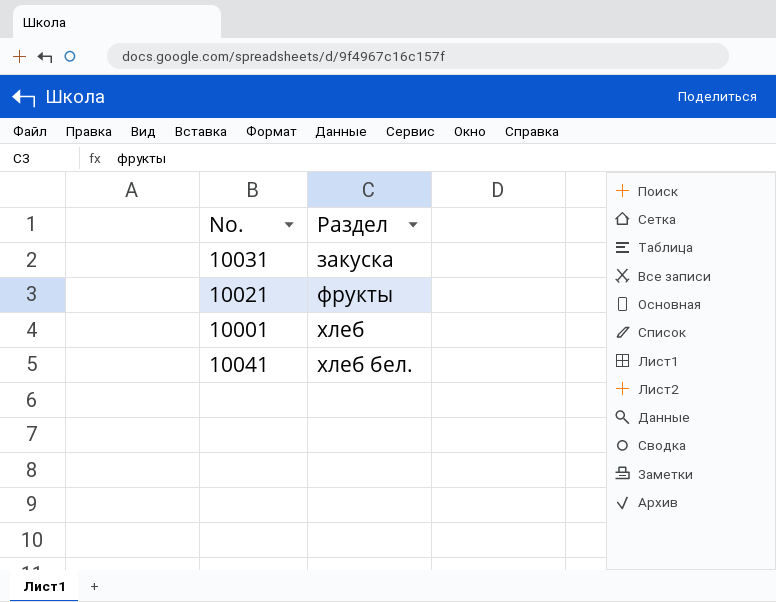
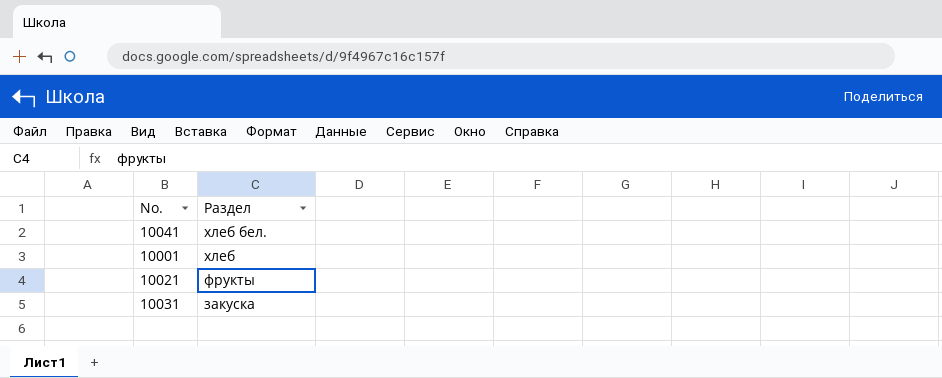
row order: Раздел ascending -> Раздел descending

